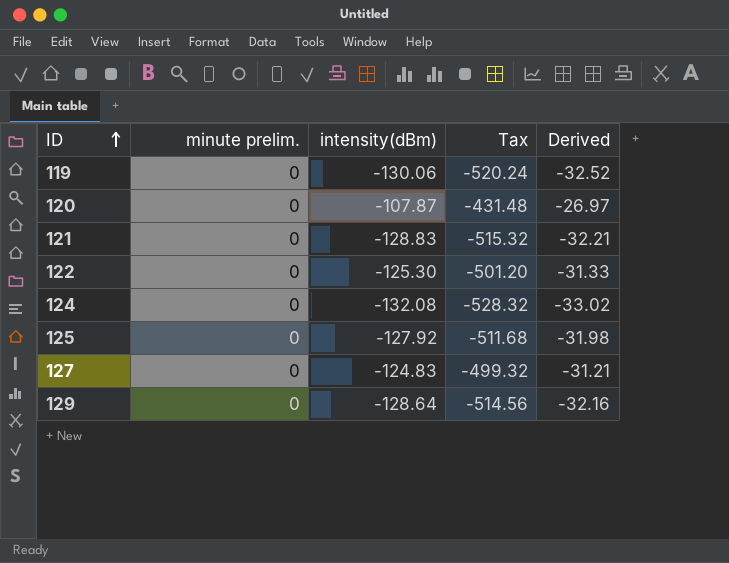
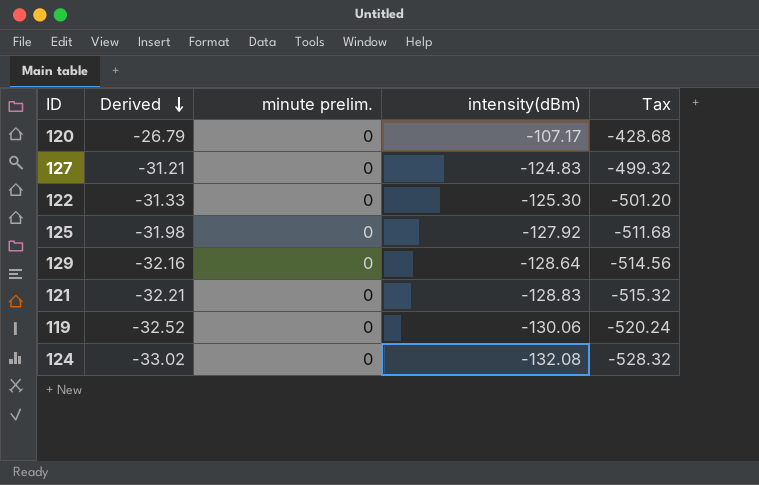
row order: ID ascending -> Derived descending
column Derived | position: 5 -> 2
120 | Derived: -26.97 -> -26.79
120 | intensity(dBm): -107.87 -> -107.17
120 | Tax: -431.48 -> -428.68

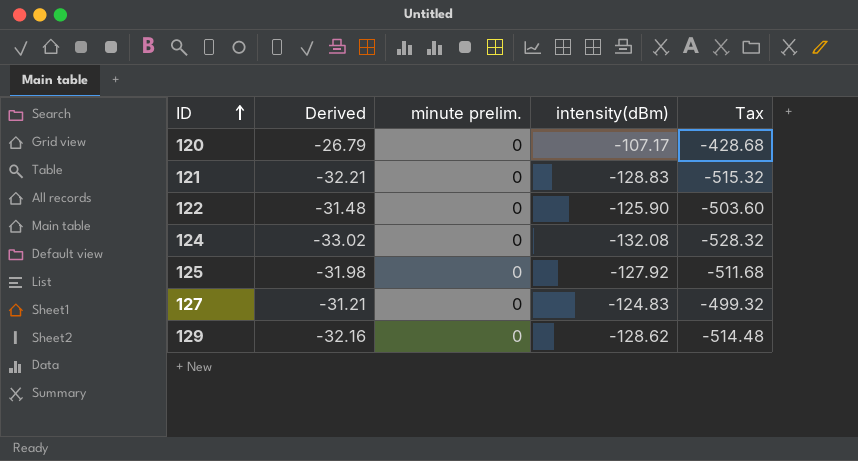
row order: Derived descending -> ID ascending
row 119: -32.52 | 0 | -130.06 | -520.24 -> none
122 | Derived: -31.33 -> -31.48
122 | intensity(dBm): -125.30 -> -125.90
122 | Tax: -501.20 -> -503.60
129 | intensity(dBm): -128.64 -> -128.62
129 | Tax: -514.56 -> -514.48

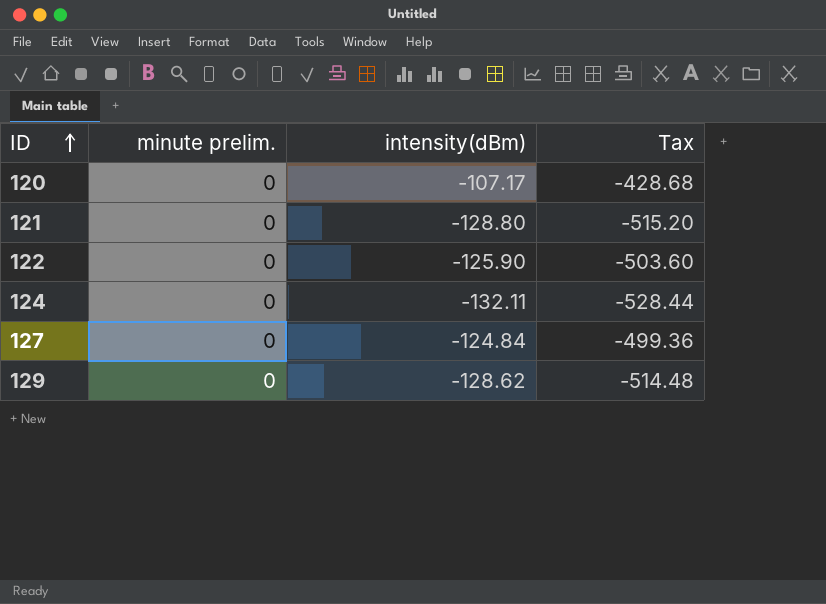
column Derived | formula: [intensity(dBm)] * 0.25 -> none
row 125: -31.98 | 0 | -127.92 | -511.68 -> none
121 | intensity(dBm): -128.83 -> -128.80
121 | Tax: -515.32 -> -515.20
124 | intensity(dBm): -132.08 -> -132.11
124 | Tax: -528.32 -> -528.44
127 | intensity(dBm): -124.83 -> -124.84
127 | Tax: -499.32 -> -499.36

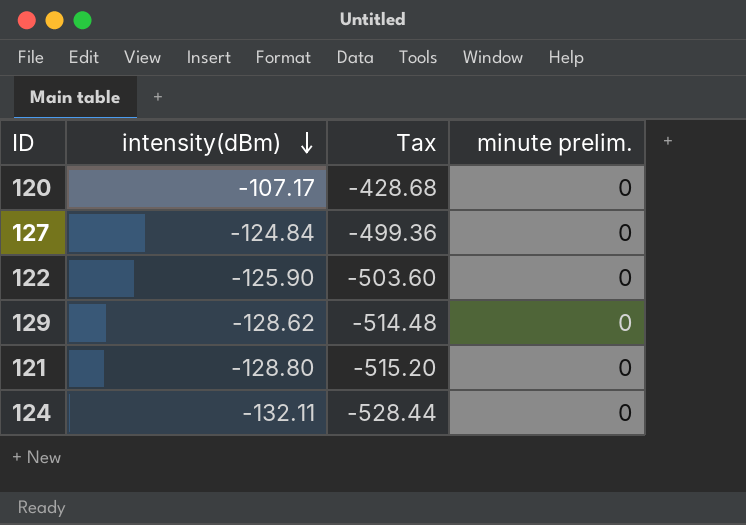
row order: ID ascending -> intensity(dBm) descending
column minute prelim. | position: 2 -> 4

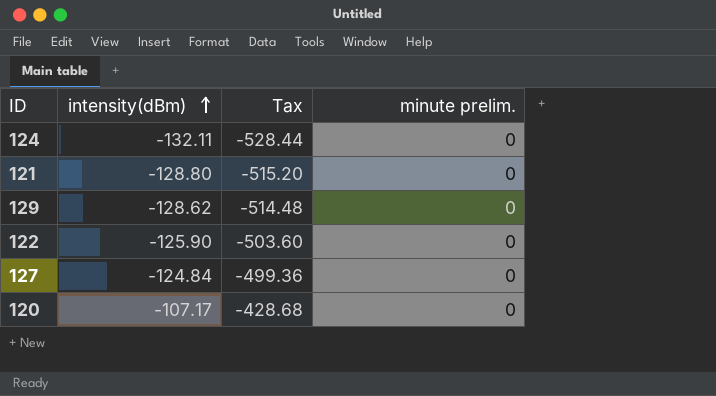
row order: intensity(dBm) descending -> intensity(dBm) ascending

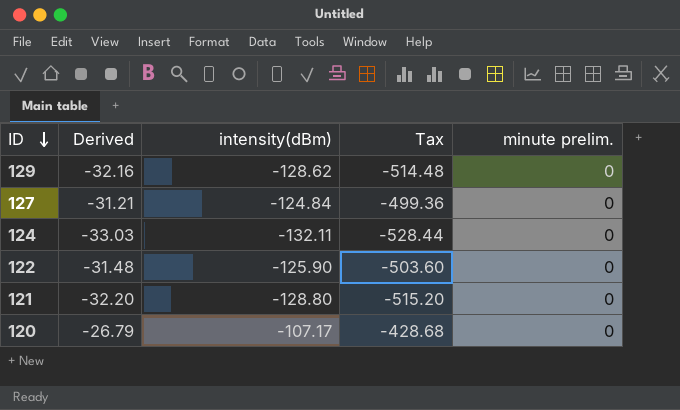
row order: intensity(dBm) ascending -> ID descending
column Derived | formula: none -> [intensity(dBm)] * 0.25

